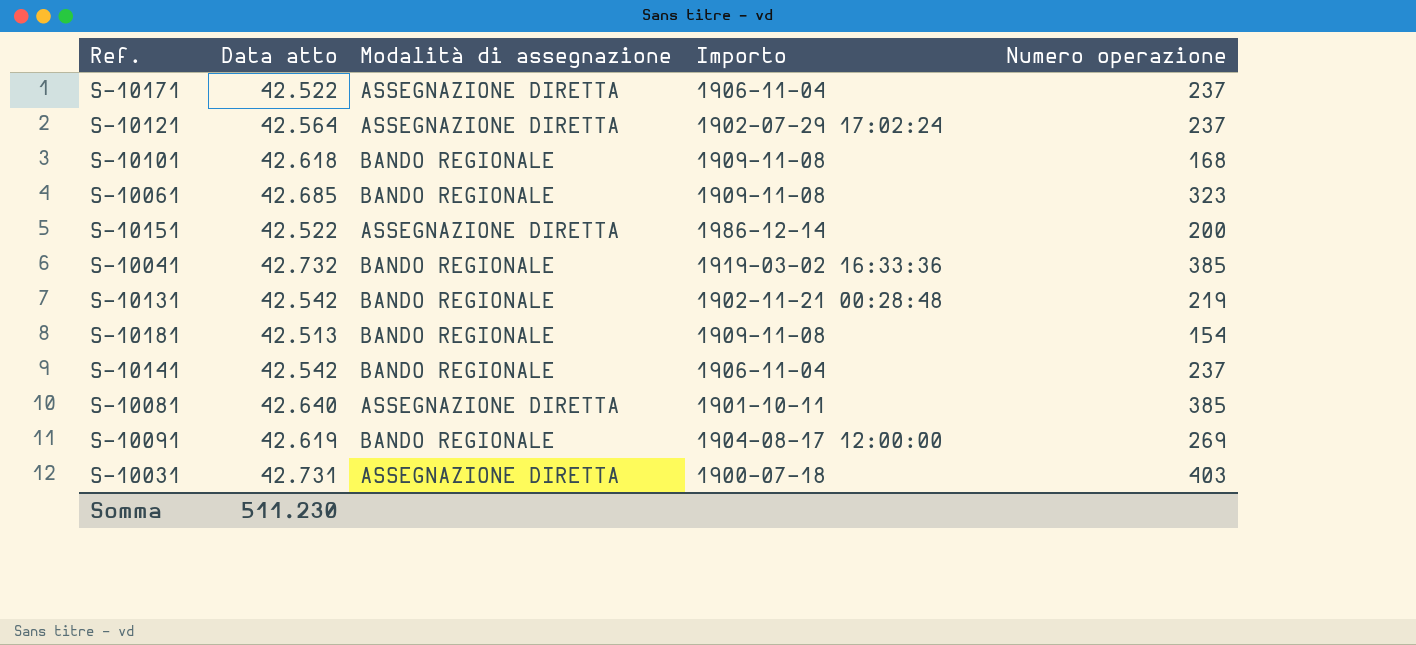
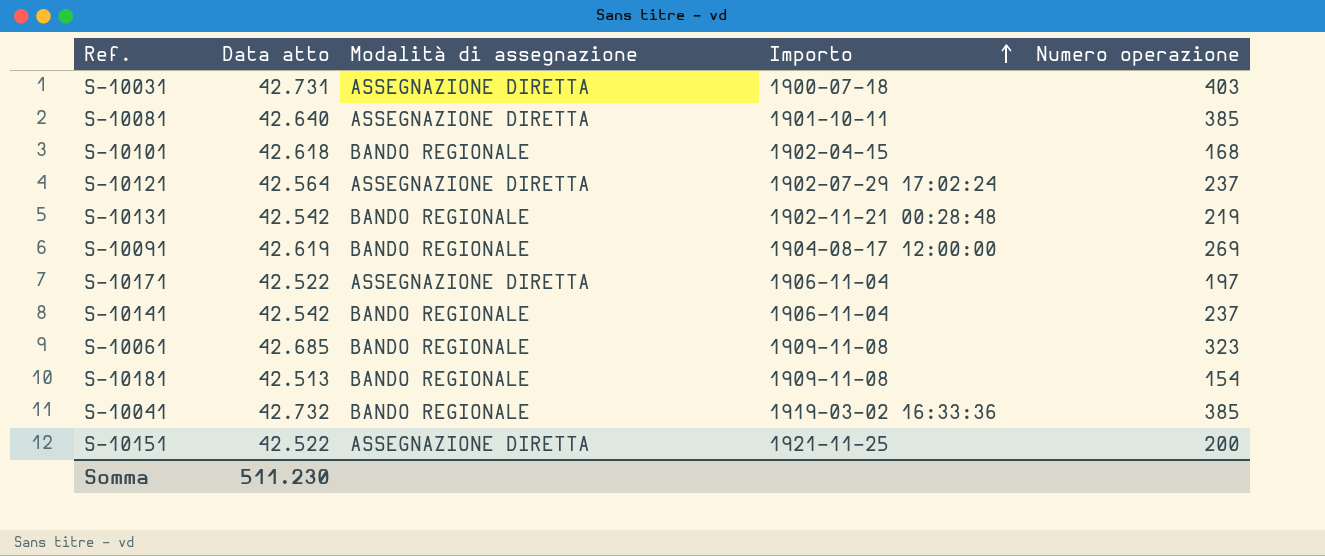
row order: none -> Importo ascending
S-10101 | Importo: 1909-11-08 -> 1902-04-15
S-10171 | Numero operazione: 237 -> 197
S-10151 | Importo: 1986-12-14 -> 1921-11-25

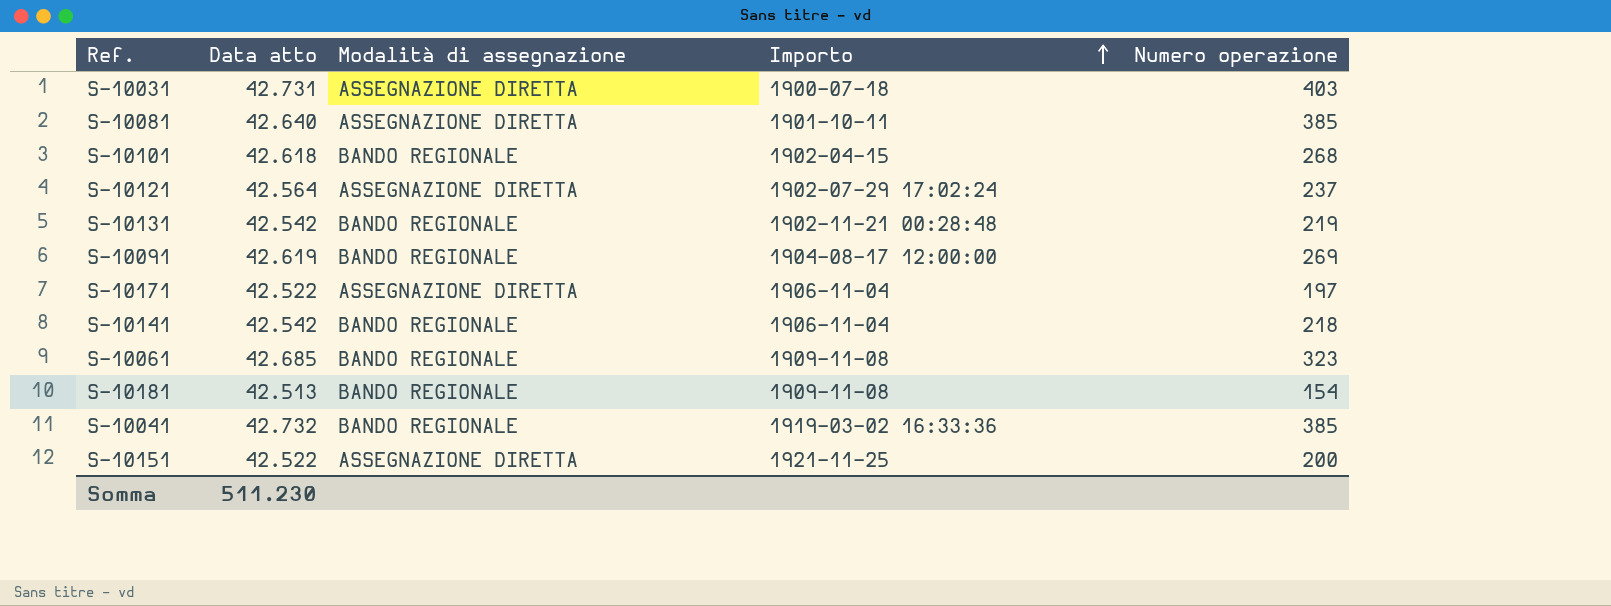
S-10101 | Numero operazione: 168 -> 268
S-10141 | Numero operazione: 237 -> 218

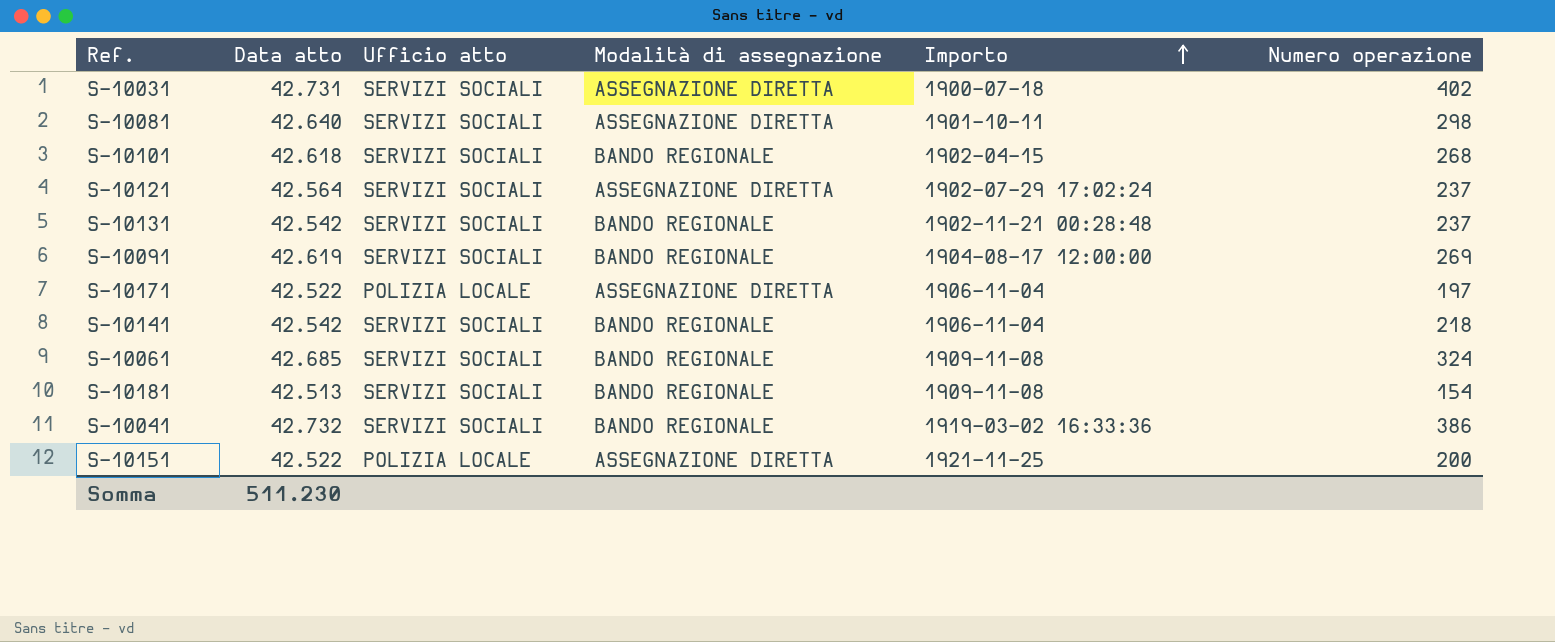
column Ufficio atto | position: none -> 3
S-10031 | Numero operazione: 403 -> 402
S-10081 | Numero operazione: 385 -> 298
S-10131 | Numero operazione: 219 -> 237
S-10061 | Numero operazione: 323 -> 324
S-10041 | Numero operazione: 385 -> 386

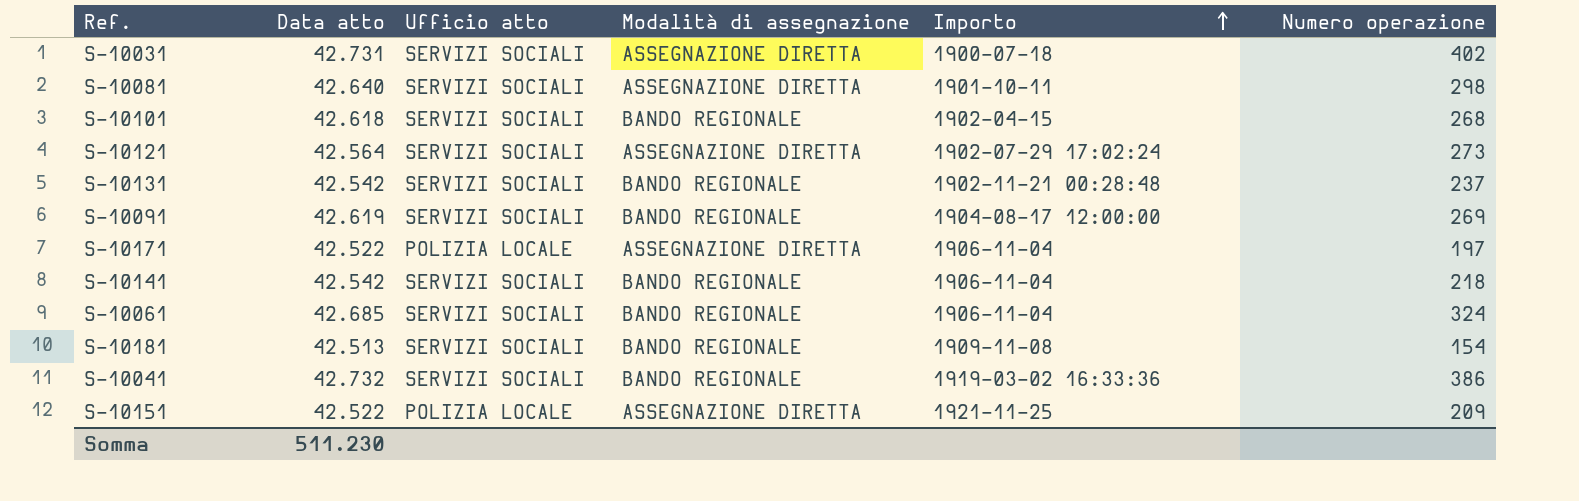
S-10121 | Numero operazione: 237 -> 273
S-10061 | Importo: 1909-11-08 -> 1906-11-04
S-10151 | Numero operazione: 200 -> 209

